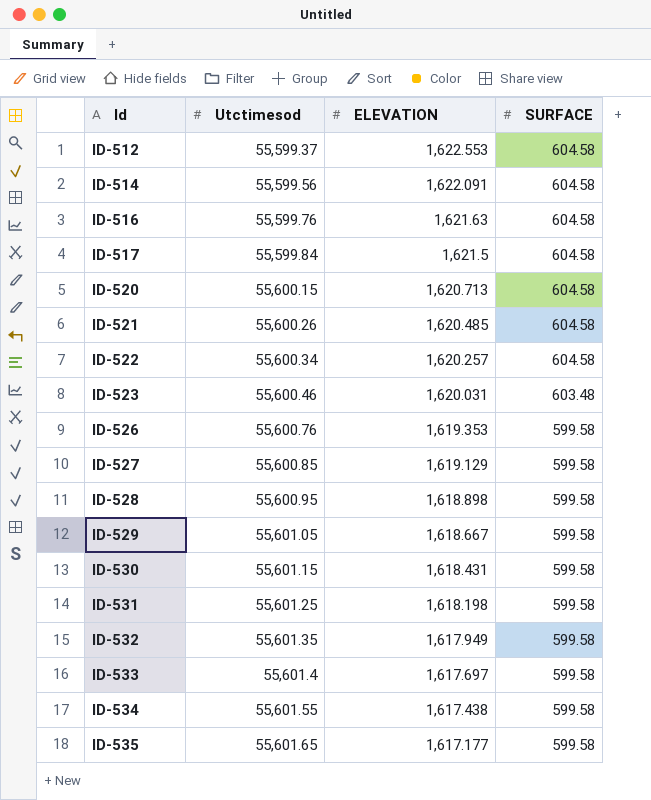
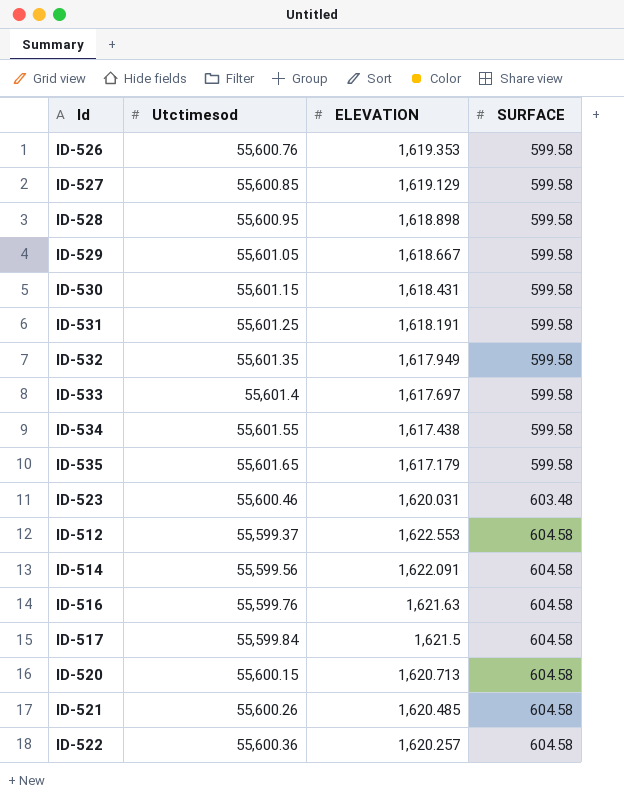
row order: Id ascending -> SURFACE ascending
ID-531 | ELEVATION: 1,618.198 -> 1,618.191
ID-535 | ELEVATION: 1,617.177 -> 1,617.179
ID-522 | Utctimesod: 55,600.34 -> 55,600.36

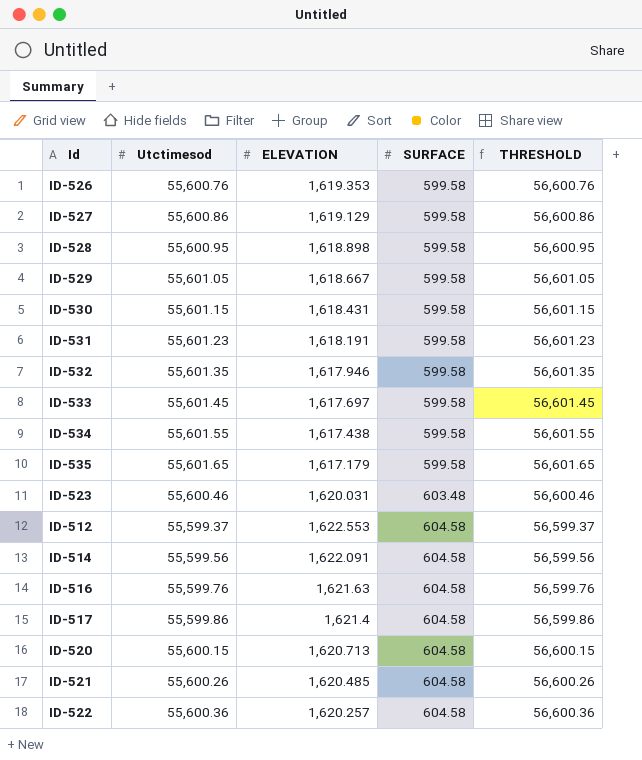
column THRESHOLD | formula: none -> [Utctimesod] + 1000
ID-527 | Utctimesod: 55,600.85 -> 55,600.86
ID-531 | Utctimesod: 55,601.25 -> 55,601.23
ID-532 | ELEVATION: 1,617.949 -> 1,617.946
ID-533 | Utctimesod: 55,601.4 -> 55,601.45
ID-517 | Utctimesod: 55,599.84 -> 55,599.86
ID-517 | ELEVATION: 1,621.5 -> 1,621.4

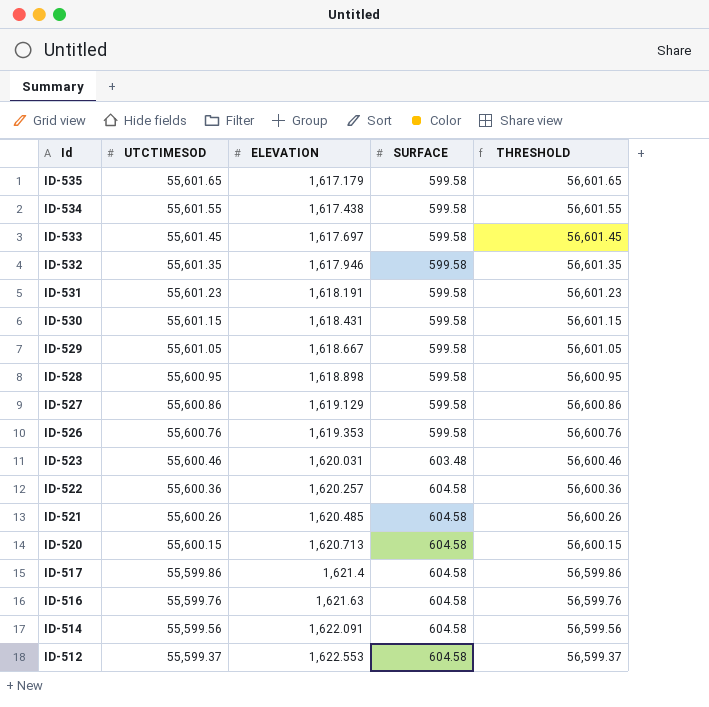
row order: SURFACE ascending -> Id descending
column name: Utctimesod -> UTCTIMESOD

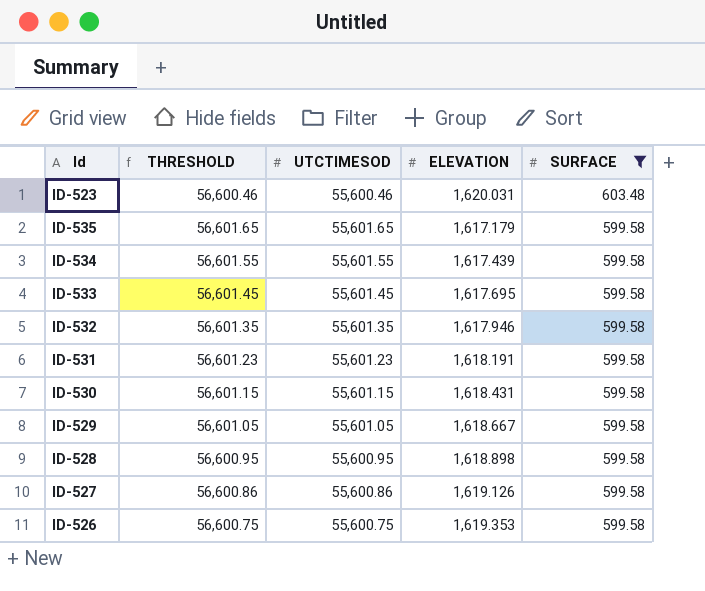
filter: none -> SURFACE != 604.58
row order: Id descending -> SURFACE descending
column THRESHOLD | position: 5 -> 2
ID-534 | ELEVATION: 1,617.438 -> 1,617.439
ID-533 | ELEVATION: 1,617.697 -> 1,617.695
ID-527 | ELEVATION: 1,619.129 -> 1,619.126
ID-526 | THRESHOLD: 56,600.76 -> 56,600.75
ID-526 | UTCTIMESOD: 55,600.76 -> 55,600.75

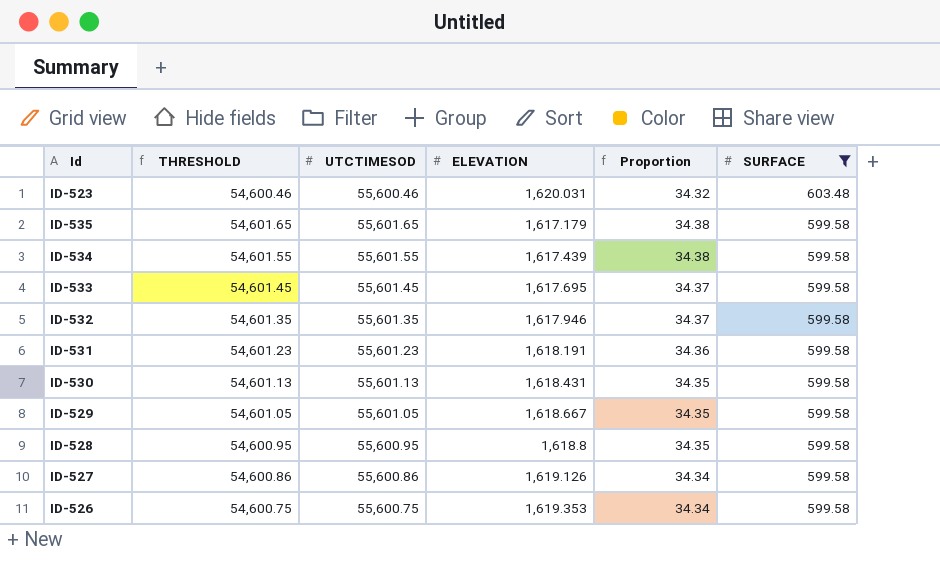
column THRESHOLD | formula: [UTCTIMESOD] + 1000 -> [UTCTIMESOD] - 1000
column Proportion | formula: none -> [UTCTIMESOD] / [ELEVATION]
ID-530 | UTCTIMESOD: 55,601.15 -> 55,601.13
ID-528 | ELEVATION: 1,618.898 -> 1,618.8

